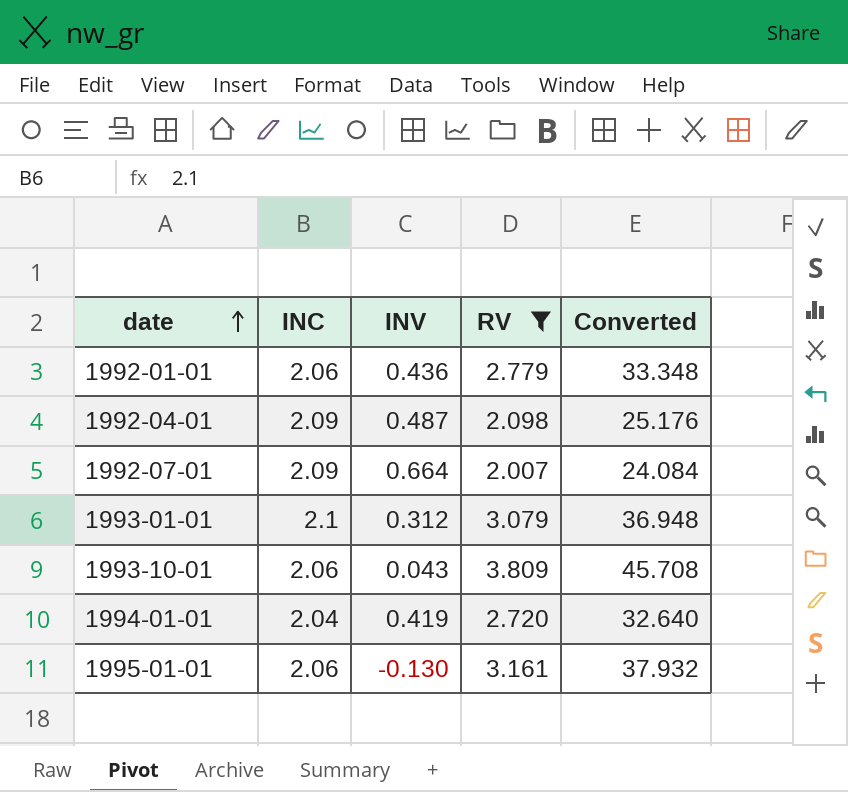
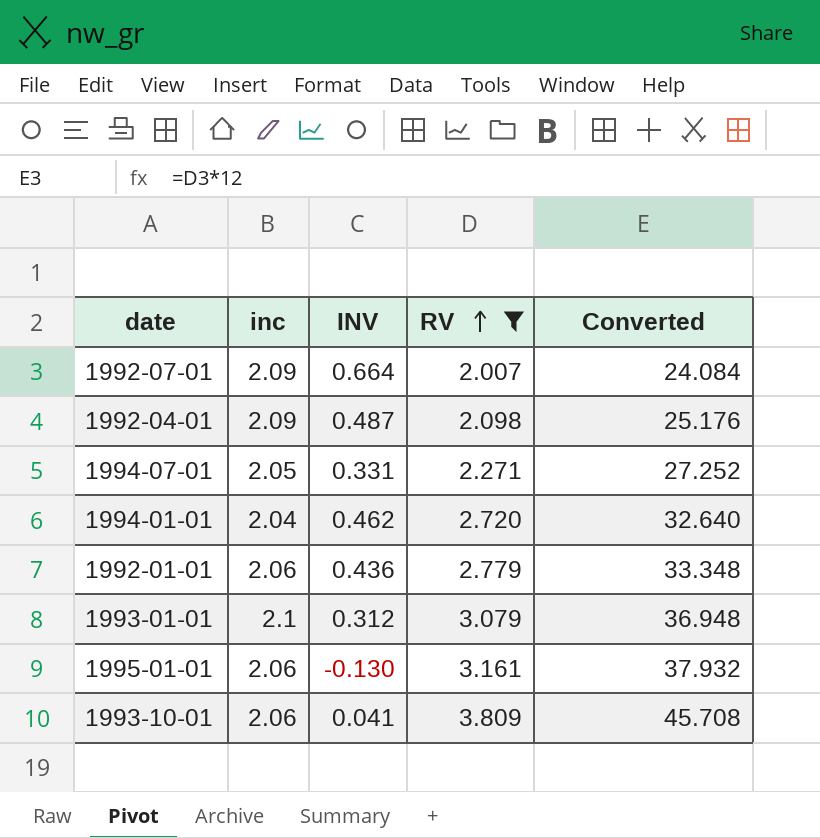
row order: date ascending -> RV ascending
column name: INC -> inc
row 1994-07-01: none -> 2.05 | 0.331 | 2.271 | 27.252
1994-01-01 | INV: 0.419 -> 0.462
1993-10-01 | INV: 0.043 -> 0.041

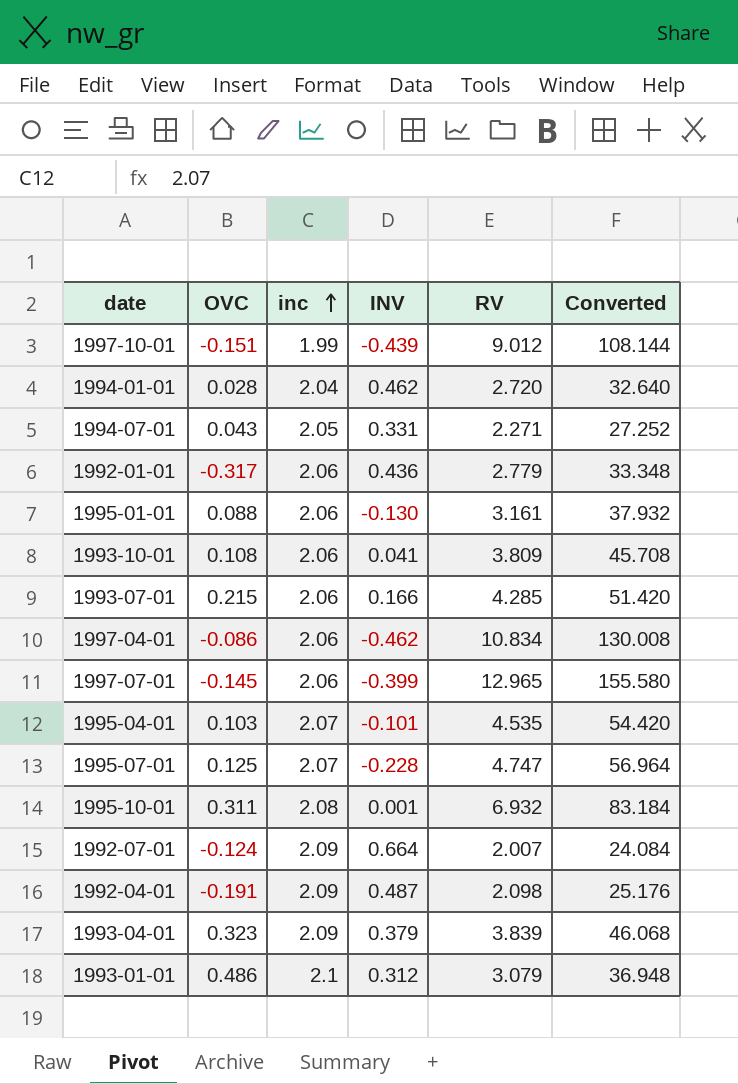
filter: RV <= 3.809 -> none
row order: RV ascending -> inc ascending
column OVC | position: none -> 2

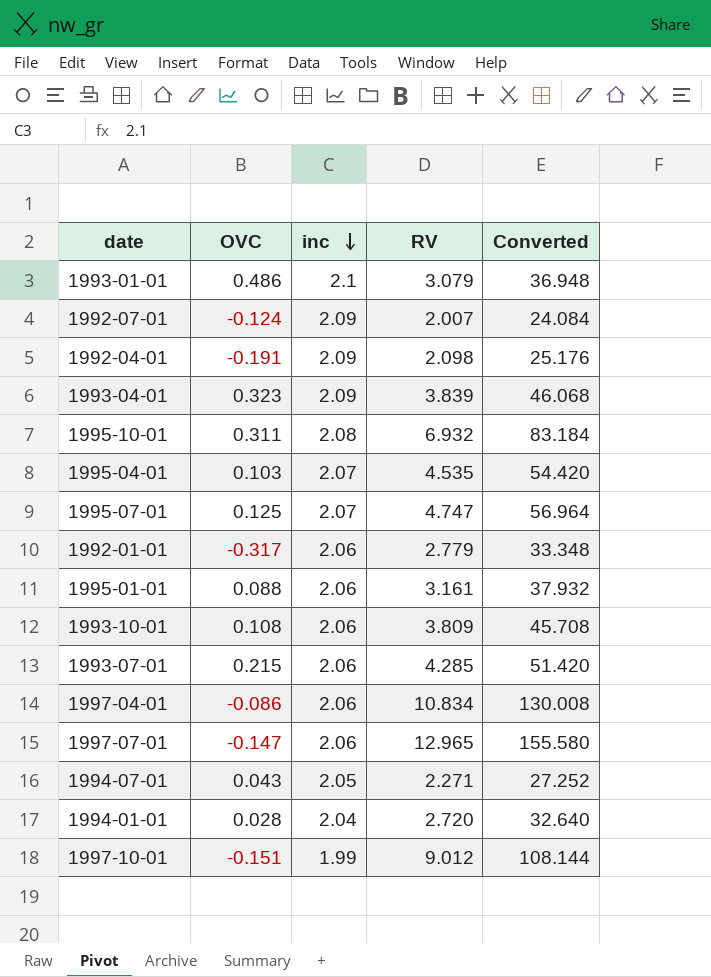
row order: inc ascending -> inc descending
column INV | position: 4 -> none
1997-07-01 | OVC: -0.145 -> -0.147

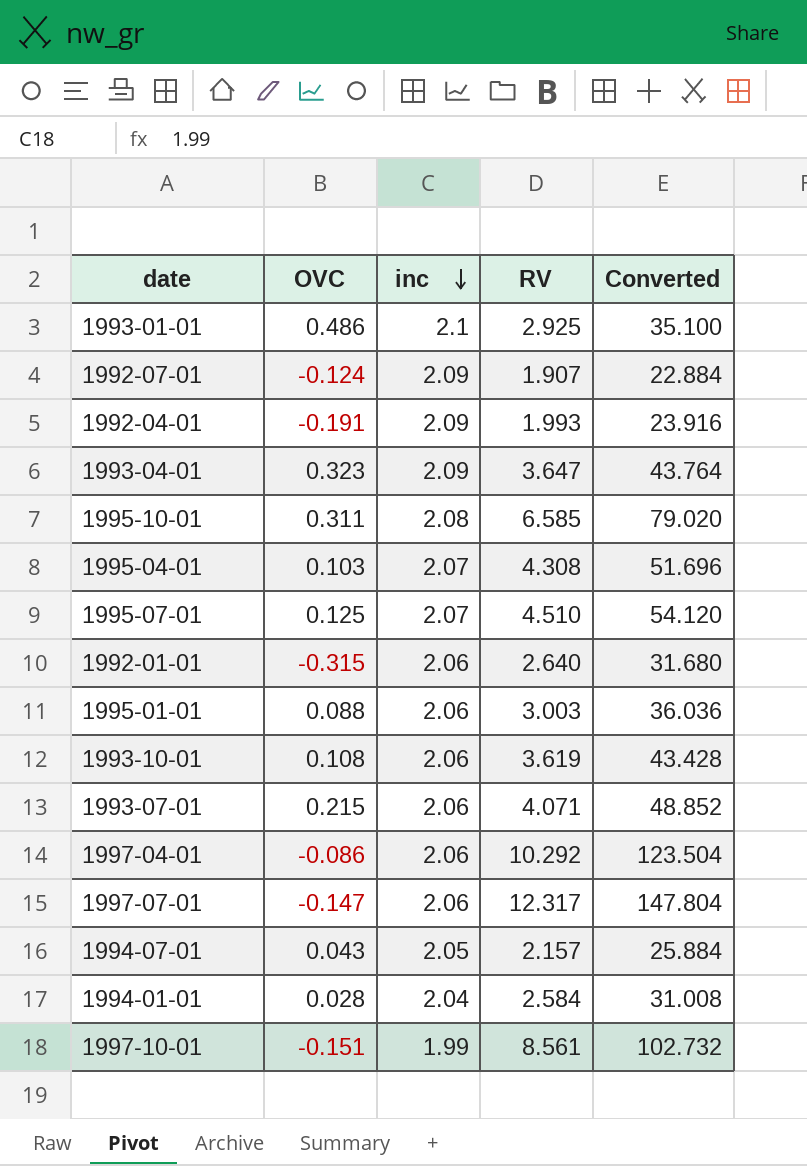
1993-01-01 | RV: 3.079 -> 2.925
1993-01-01 | Converted: 36.948 -> 35.100
1992-07-01 | RV: 2.007 -> 1.907
1992-07-01 | Converted: 24.084 -> 22.884
1992-04-01 | RV: 2.098 -> 1.993
1992-04-01 | Converted: 25.176 -> 23.916
1993-04-01 | RV: 3.839 -> 3.647
1993-04-01 | Converted: 46.068 -> 43.764
1995-10-01 | RV: 6.932 -> 6.585
1995-10-01 | Converted: 83.184 -> 79.020
1995-04-01 | RV: 4.535 -> 4.308
1995-04-01 | Converted: 54.420 -> 51.696
1995-07-01 | RV: 4.747 -> 4.510
1995-07-01 | Converted: 56.964 -> 54.120
1992-01-01 | OVC: -0.317 -> -0.315
1992-01-01 | RV: 2.779 -> 2.640
1992-01-01 | Converted: 33.348 -> 31.680
1995-01-01 | RV: 3.161 -> 3.003
1995-01-01 | Converted: 37.932 -> 36.036
1993-10-01 | RV: 3.809 -> 3.619
1993-10-01 | Converted: 45.708 -> 43.428
1993-07-01 | RV: 4.285 -> 4.071
1993-07-01 | Converted: 51.420 -> 48.852
1997-04-01 | RV: 10.834 -> 10.292
1997-04-01 | Converted: 130.008 -> 123.504
1997-07-01 | RV: 12.965 -> 12.317
1997-07-01 | Converted: 155.580 -> 147.804
1994-07-01 | RV: 2.271 -> 2.157
1994-07-01 | Converted: 27.252 -> 25.884
1994-01-01 | RV: 2.720 -> 2.584
1994-01-01 | Converted: 32.640 -> 31.008
1997-10-01 | RV: 9.012 -> 8.561
1997-10-01 | Converted: 108.144 -> 102.732

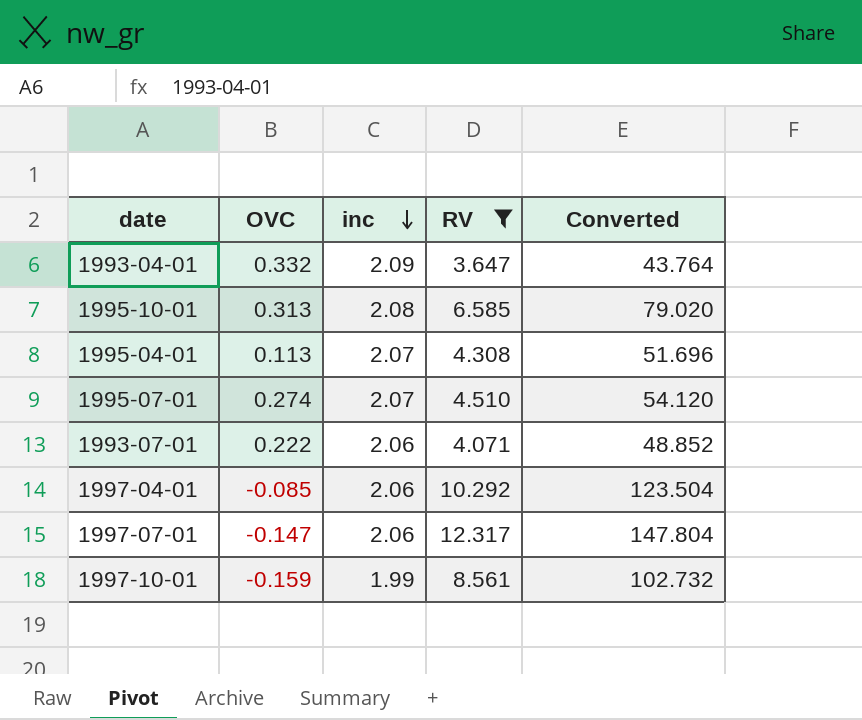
filter: none -> RV >= 3.647
1993-04-01 | OVC: 0.323 -> 0.332
1995-10-01 | OVC: 0.311 -> 0.313
1995-04-01 | OVC: 0.103 -> 0.113
1995-07-01 | OVC: 0.125 -> 0.274
1993-07-01 | OVC: 0.215 -> 0.222
1997-04-01 | OVC: -0.086 -> -0.085
1997-10-01 | OVC: -0.151 -> -0.159

